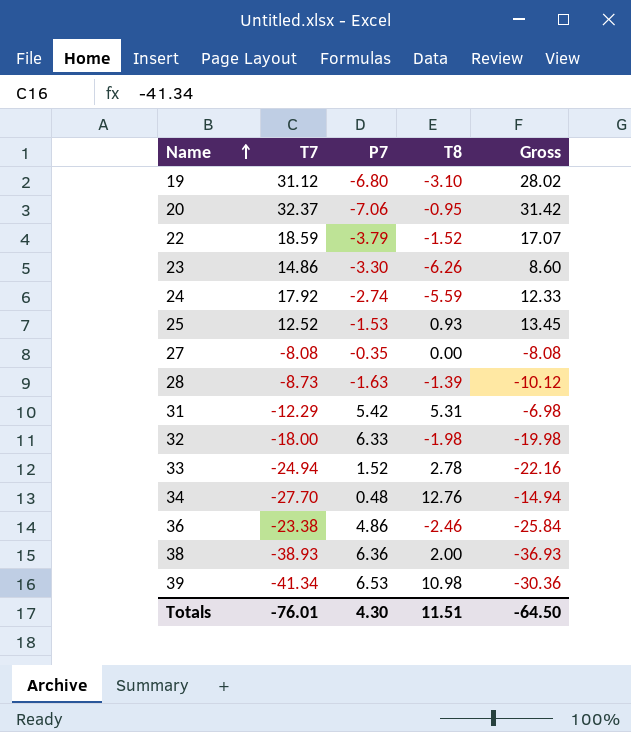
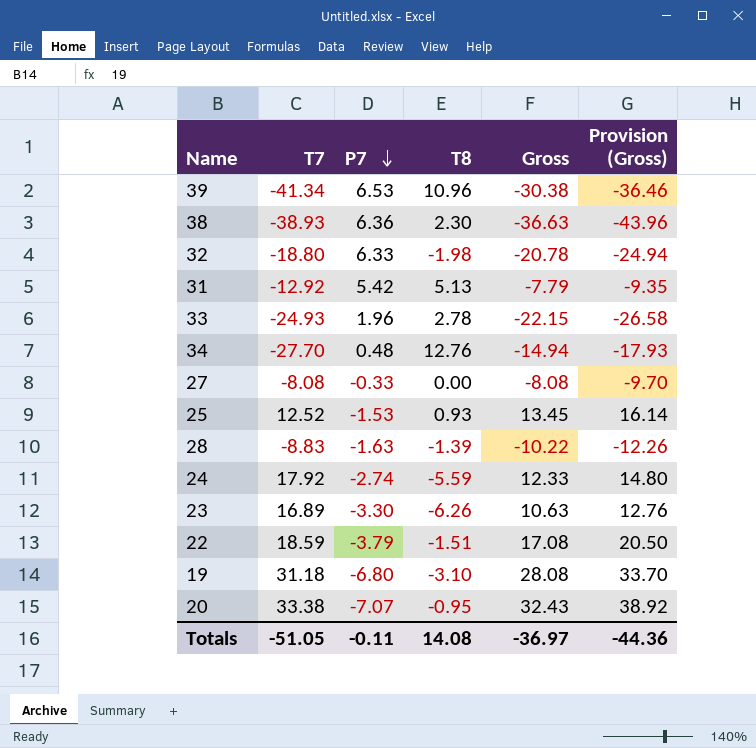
row order: Name ascending -> P7 descending
column Provision (Gross) | formula: none -> [Gross] * 1.2
row 36: -23.38 | 4.86 | -2.46 | -25.84 -> none
39 | T8: 10.98 -> 10.96
39 | Gross: -30.36 -> -30.38
38 | T8: 2.00 -> 2.30
38 | Gross: -36.93 -> -36.63
32 | T7: -18.00 -> -18.80
32 | Gross: -19.98 -> -20.78
31 | T7: -12.29 -> -12.92
31 | T8: 5.31 -> 5.13
31 | Gross: -6.98 -> -7.79
33 | T7: -24.94 -> -24.93
33 | P7: 1.52 -> 1.96
33 | Gross: -22.16 -> -22.15
27 | P7: -0.35 -> -0.33
28 | T7: -8.73 -> -8.83
28 | Gross: -10.12 -> -10.22
23 | T7: 14.86 -> 16.89
23 | Gross: 8.60 -> 10.63
22 | T8: -1.52 -> -1.51
22 | Gross: 17.07 -> 17.08
19 | T7: 31.12 -> 31.18
19 | Gross: 28.02 -> 28.08
20 | T7: 32.37 -> 33.38
20 | P7: -7.06 -> -7.07
20 | Gross: 31.42 -> 32.43
Totals | T7: -76.01 -> -51.05
Totals | P7: 4.30 -> -0.11
Totals | T8: 11.51 -> 14.08
Totals | Gross: -64.50 -> -36.97

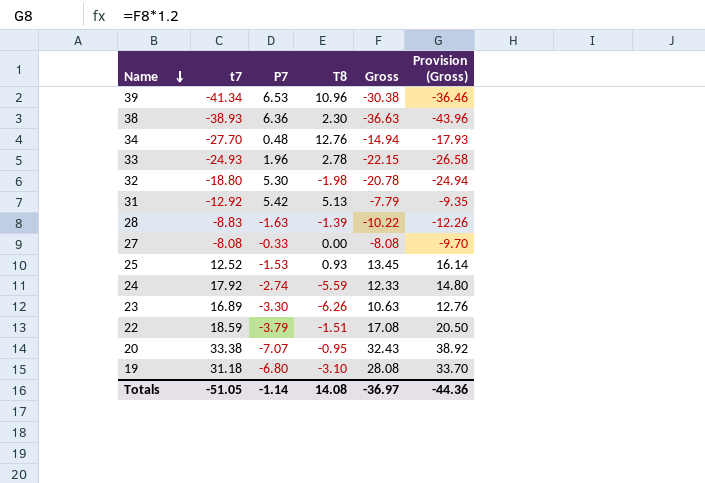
row order: P7 descending -> Name descending
column name: T7 -> t7
32 | P7: 6.33 -> 5.30
Totals | P7: -0.11 -> -1.14

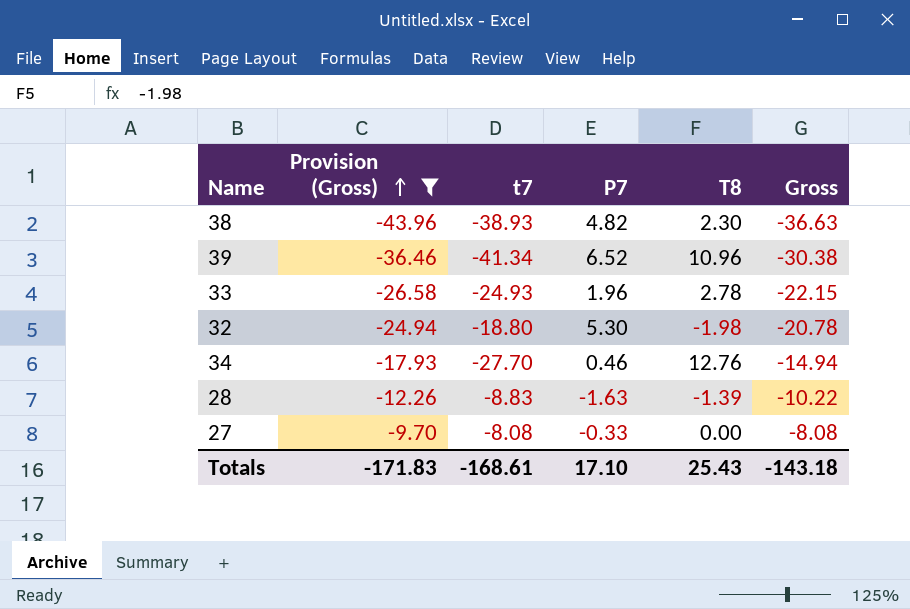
filter: none -> Provision (Gross) <= -9.70
row order: Name descending -> Provision (Gross) ascending
column Provision (Gross) | position: 6 -> 2
38 | P7: 6.36 -> 4.82
39 | P7: 6.53 -> 6.52
34 | P7: 0.48 -> 0.46
Totals | Provision (Gross): -44.36 -> -171.83
Totals | t7: -51.05 -> -168.61
Totals | P7: -1.14 -> 17.10
Totals | T8: 14.08 -> 25.43
Totals | Gross: -36.97 -> -143.18

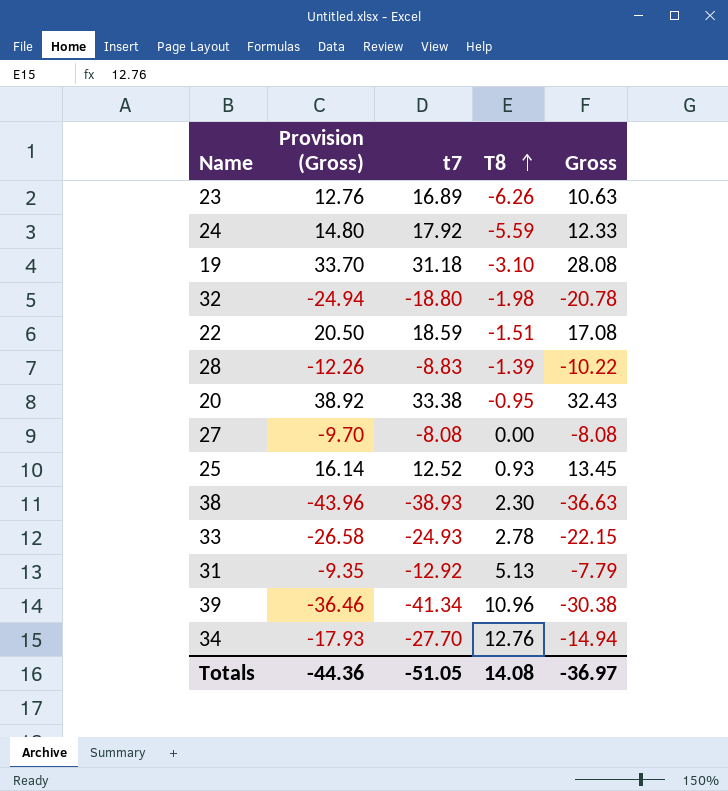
filter: Provision (Gross) <= -9.70 -> none
row order: Provision (Gross) ascending -> T8 ascending
column P7 | position: 4 -> none
Totals | Provision (Gross): -171.83 -> -44.36
Totals | t7: -168.61 -> -51.05
Totals | T8: 25.43 -> 14.08
Totals | Gross: -143.18 -> -36.97

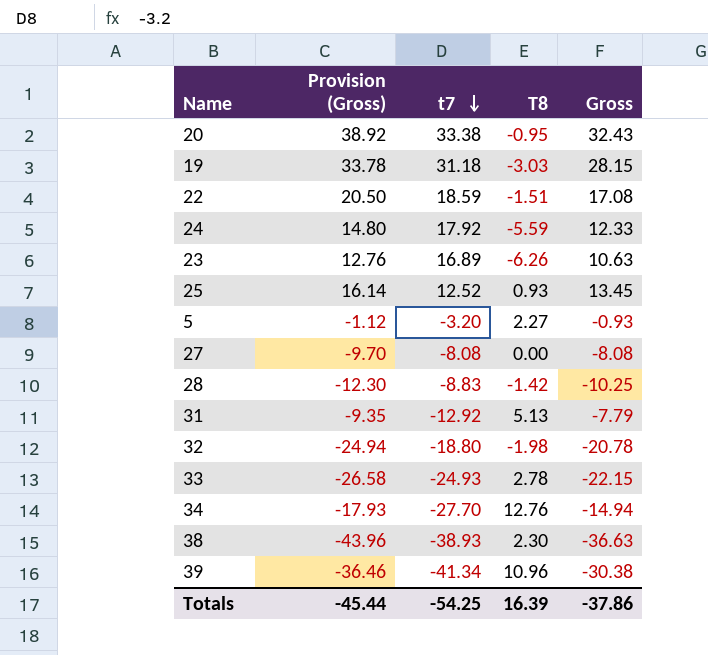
row order: T8 ascending -> t7 descending
19 | Provision (Gross): 33.70 -> 33.78
19 | T8: -3.10 -> -3.03
19 | Gross: 28.08 -> 28.15
row 5: none -> -1.12 | -3.20 | 2.27 | -0.93
28 | Provision (Gross): -12.26 -> -12.30
28 | T8: -1.39 -> -1.42
28 | Gross: -10.22 -> -10.25
Totals | Provision (Gross): -44.36 -> -45.44
Totals | t7: -51.05 -> -54.25
Totals | T8: 14.08 -> 16.39
Totals | Gross: -36.97 -> -37.86

